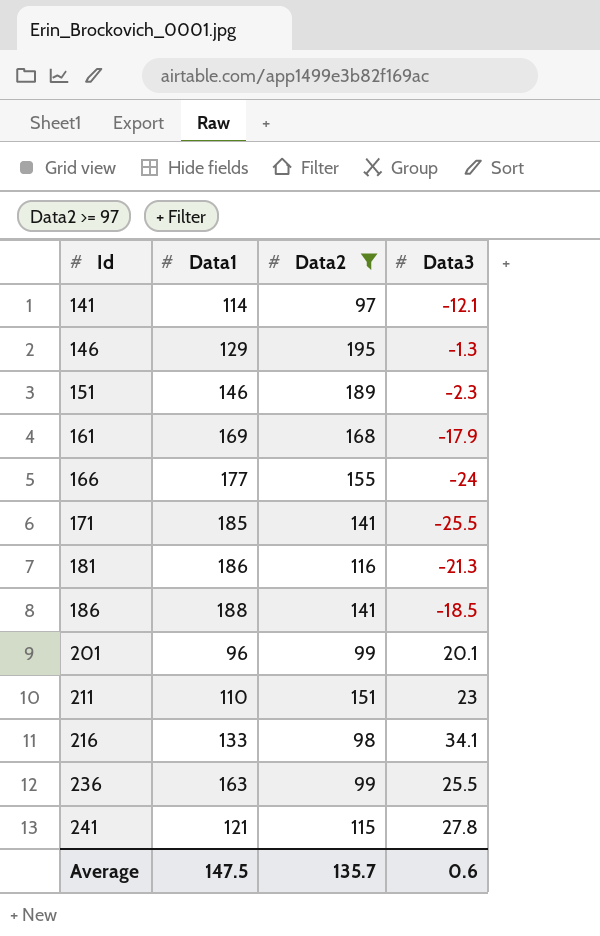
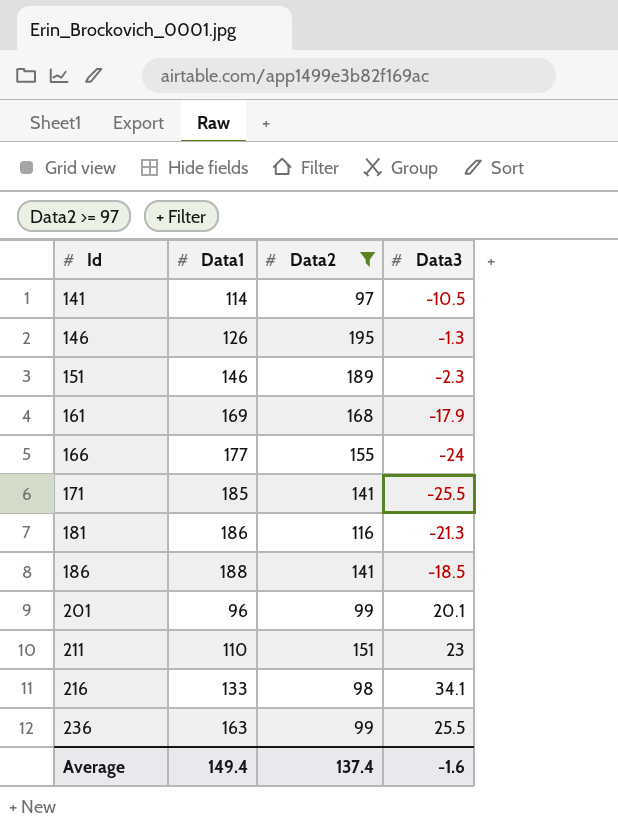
row 241: 121 | 115 | 27.8 -> none
141 | Data3: -12.1 -> -10.5
146 | Data1: 129 -> 126
Average | Data1: 147.5 -> 149.4
Average | Data2: 135.7 -> 137.4
Average | Data3: 0.6 -> -1.6

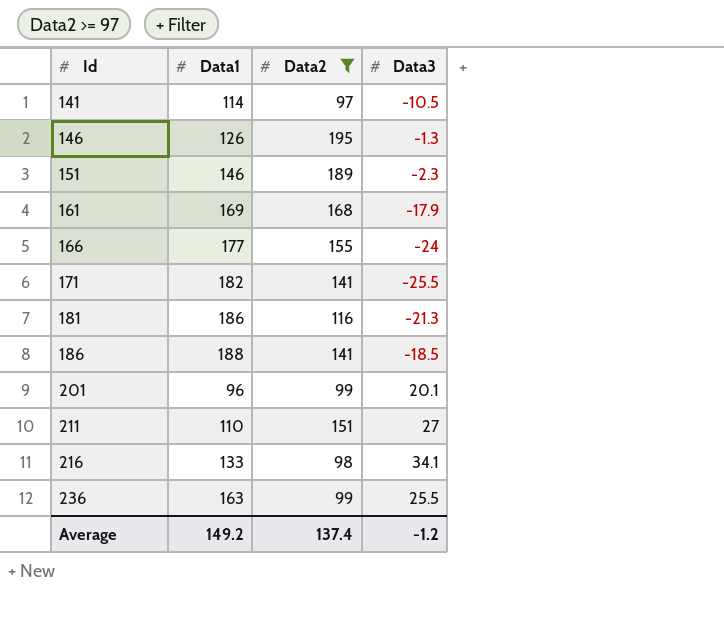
171 | Data1: 185 -> 182
211 | Data3: 23 -> 27
Average | Data1: 149.4 -> 149.2
Average | Data3: -1.6 -> -1.2

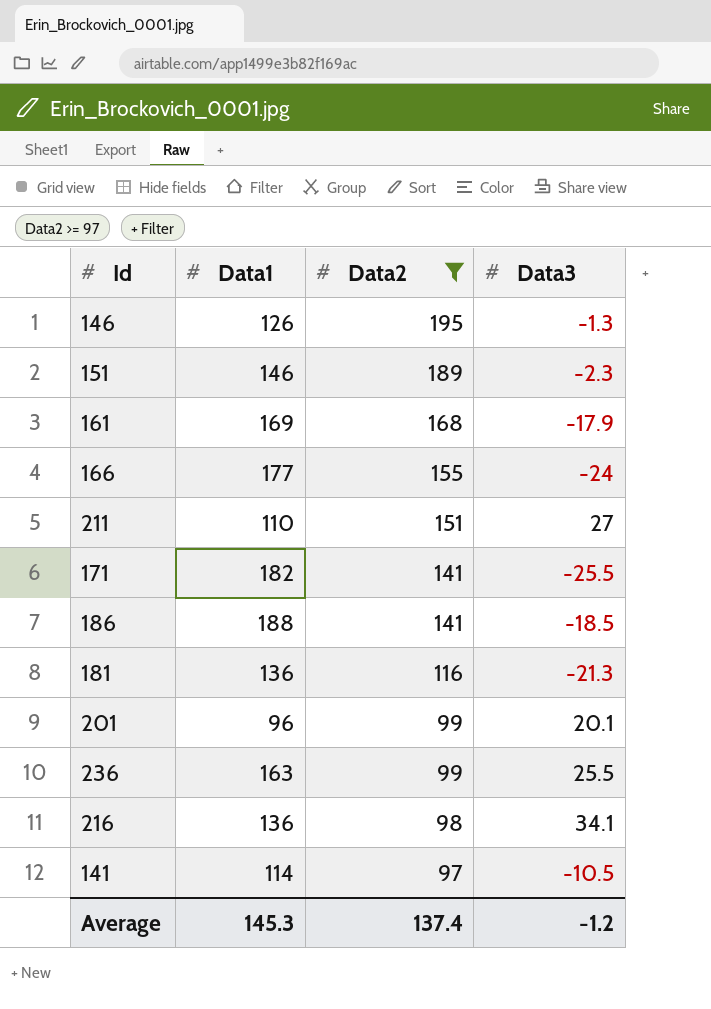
row order: Id ascending -> Data2 descending
181 | Data1: 186 -> 136
216 | Data1: 133 -> 136
Average | Data1: 149.2 -> 145.3

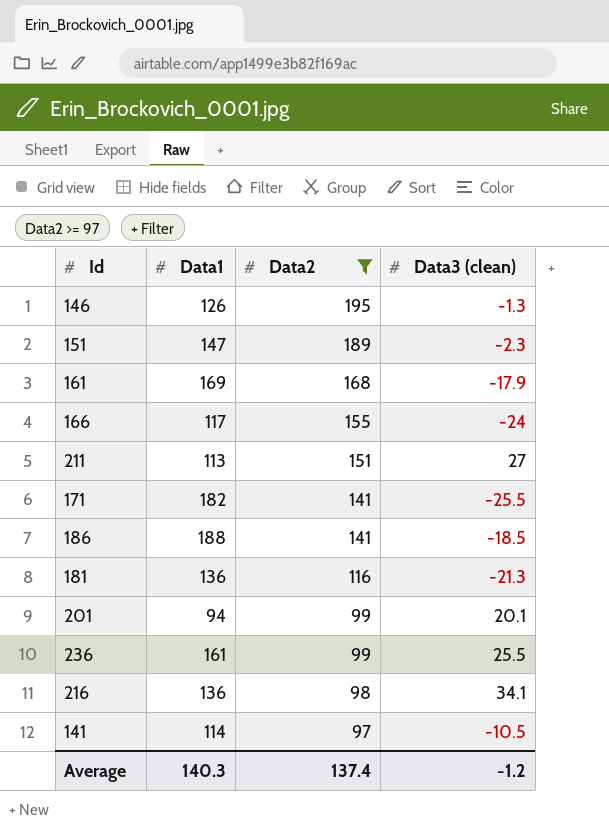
column name: Data3 -> Data3 (clean)
151 | Data1: 146 -> 147
166 | Data1: 177 -> 117
211 | Data1: 110 -> 113
201 | Data1: 96 -> 94
236 | Data1: 163 -> 161
Average | Data1: 145.3 -> 140.3

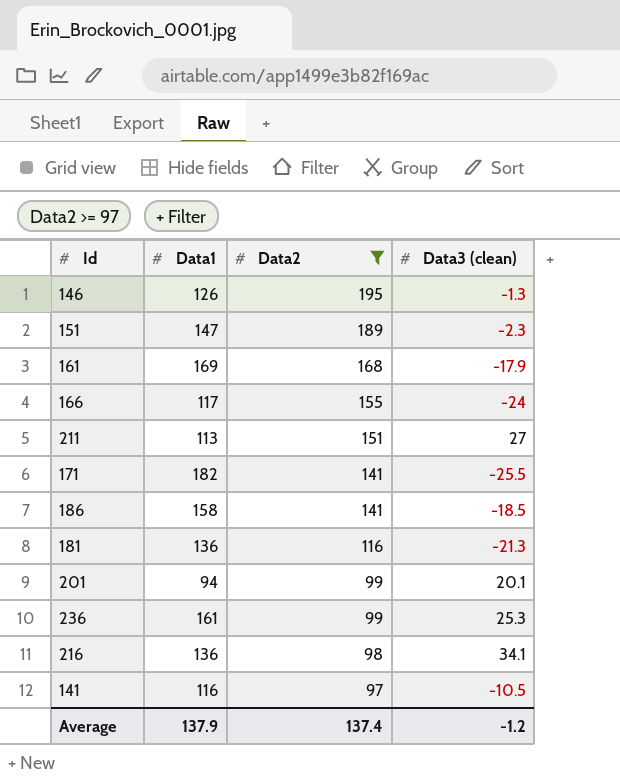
186 | Data1: 188 -> 158
236 | Data3 (clean): 25.5 -> 25.3
141 | Data1: 114 -> 116
Average | Data1: 140.3 -> 137.9

